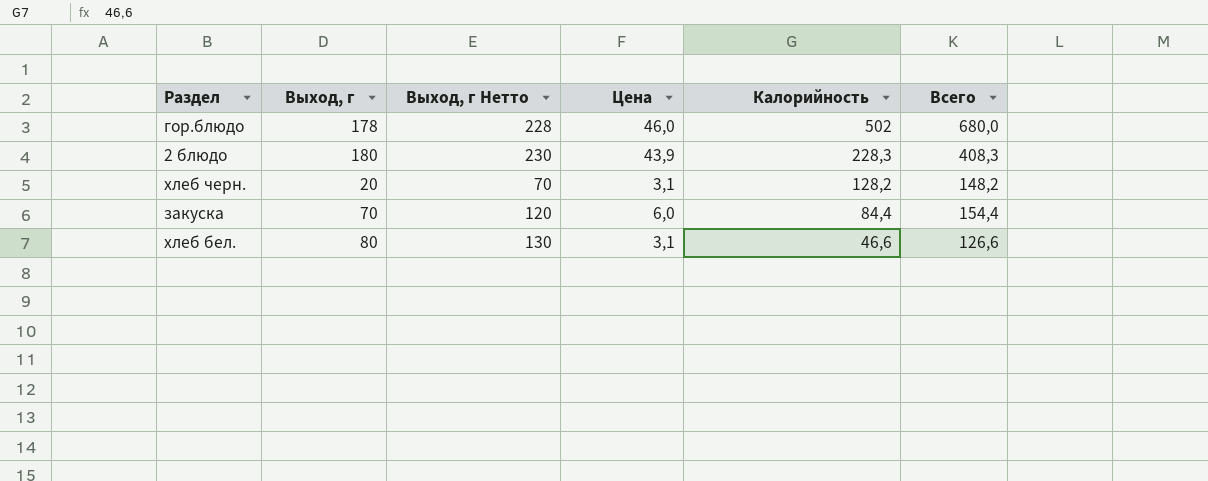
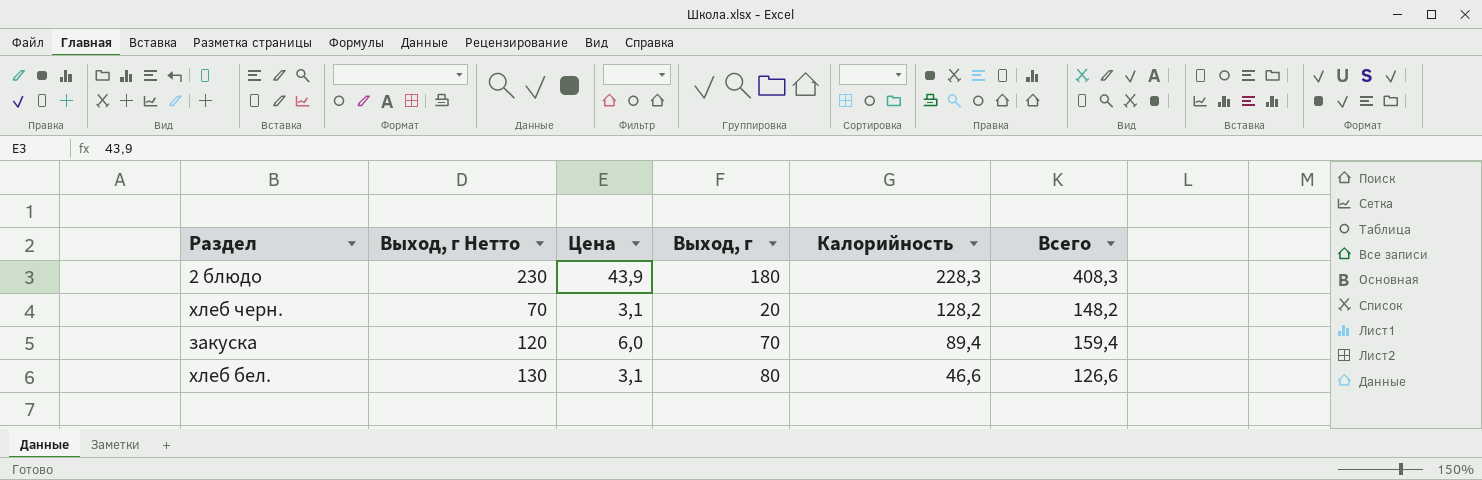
column Выход, г | position: 2 -> 4
row гор.блюдо: 178 | 228 | 46,0 | 502 | 680,0 -> none
закуска | Калорийность: 84,4 -> 89,4
закуска | Всего: 154,4 -> 159,4

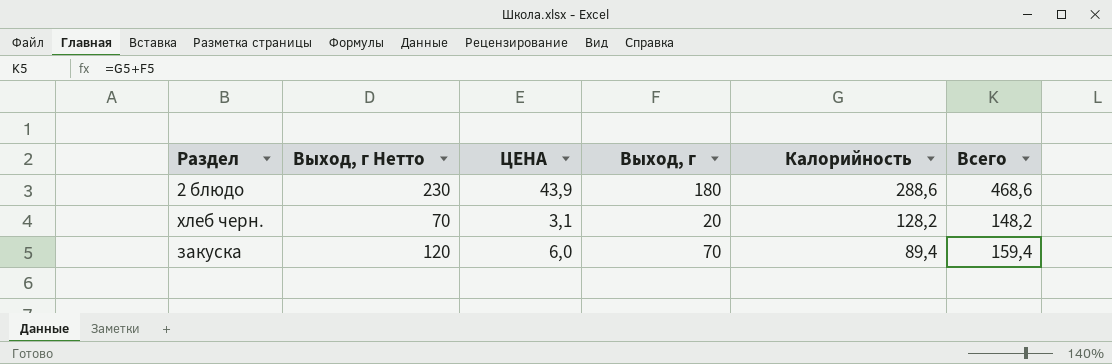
column name: Цена -> ЦЕНА
row хлеб бел.: 130 | 3,1 | 80 | 46,6 | 126,6 -> none
2 блюдо | Калорийность: 228,3 -> 288,6
2 блюдо | Всего: 408,3 -> 468,6

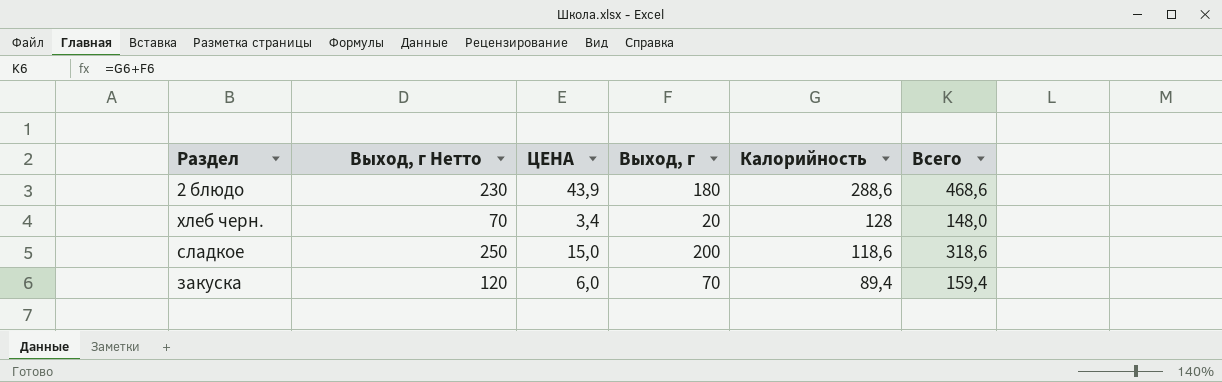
хлеб черн. | ЦЕНА: 3,1 -> 3,4
хлеб черн. | Калорийность: 128,2 -> 128
хлеб черн. | Всего: 148,2 -> 148,0
row сладкое: none -> 250 | 15,0 | 200 | 118,6 | 318,6

